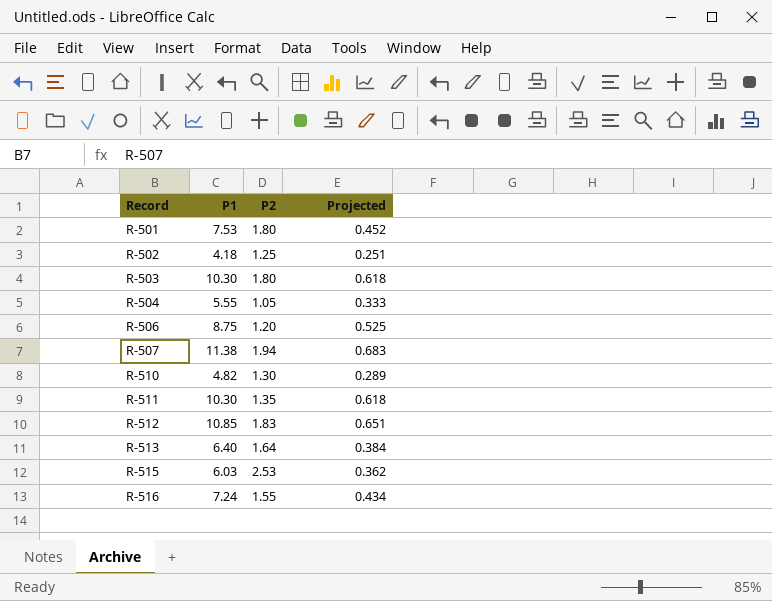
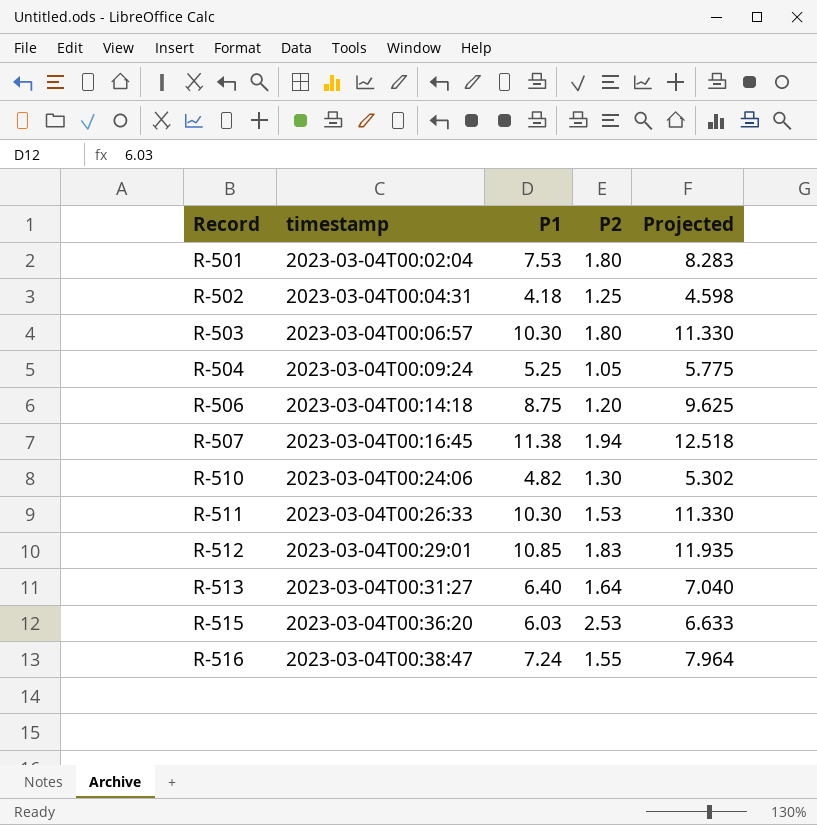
column timestamp | position: none -> 2
column Projected | formula: [P1] * 0.06 -> [P1] * 1.1
R-504 | P1: 5.55 -> 5.25
R-511 | P2: 1.35 -> 1.53

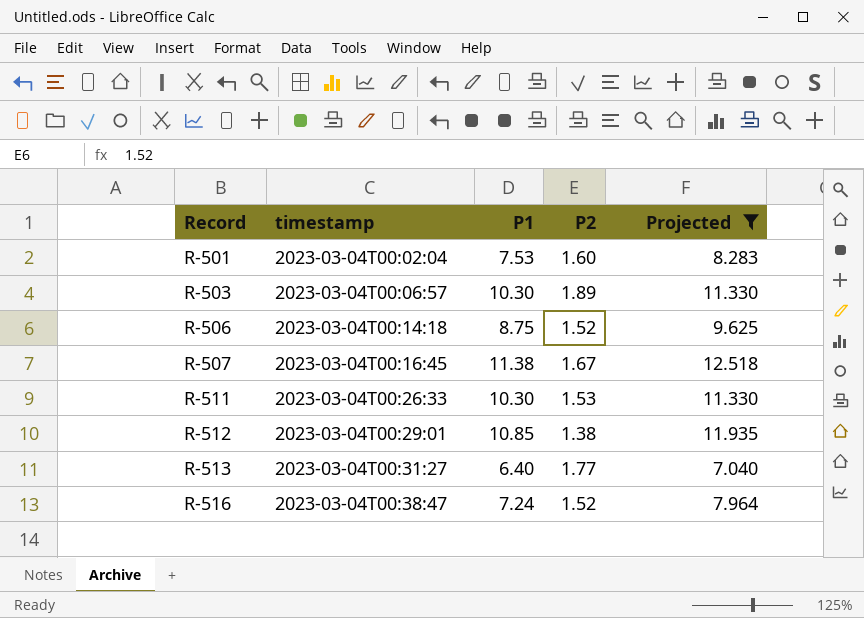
filter: none -> Projected >= 7.040
R-501 | P2: 1.80 -> 1.60
R-503 | P2: 1.80 -> 1.89
R-506 | P2: 1.20 -> 1.52
R-507 | P2: 1.94 -> 1.67
R-512 | P2: 1.83 -> 1.38
R-513 | P2: 1.64 -> 1.77
R-516 | P2: 1.55 -> 1.52

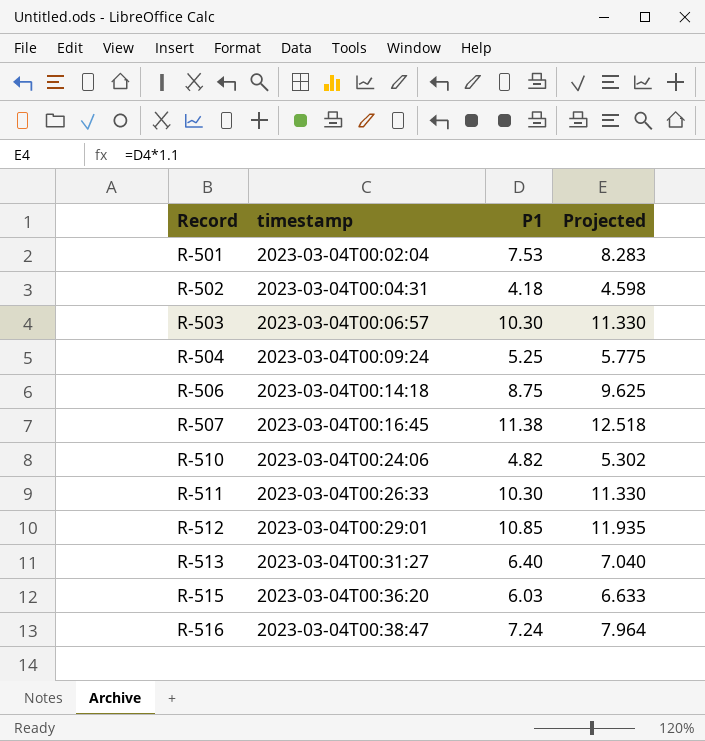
filter: Projected >= 7.040 -> none
column P2 | position: 4 -> none

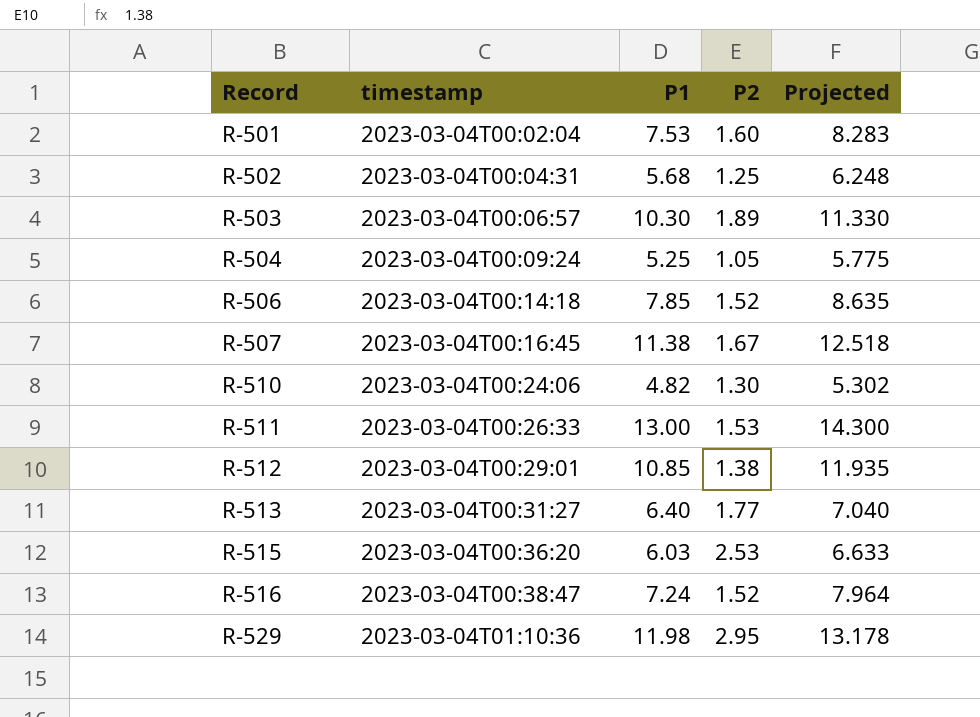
column P2 | position: none -> 4
R-502 | P1: 4.18 -> 5.68
R-502 | Projected: 4.598 -> 6.248
R-506 | P1: 8.75 -> 7.85
R-506 | Projected: 9.625 -> 8.635
R-511 | P1: 10.30 -> 13.00
R-511 | Projected: 11.330 -> 14.300
row R-529: none -> 2023-03-04T01:10:36 | 11.98 | 2.95 | 13.178

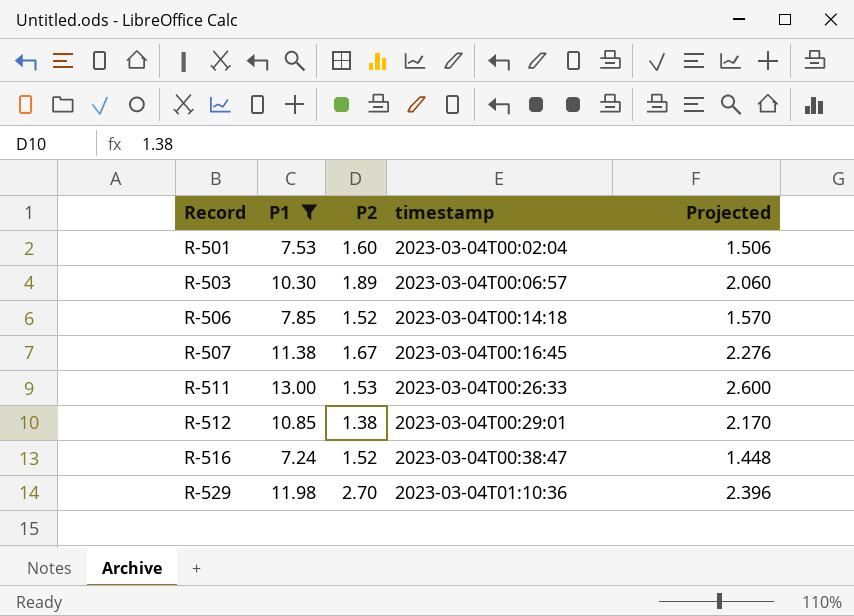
filter: none -> P1 >= 7.24
column timestamp | position: 2 -> 4
column Projected | formula: [P1] * 1.1 -> [P1] * 0.2
R-529 | P2: 2.95 -> 2.70

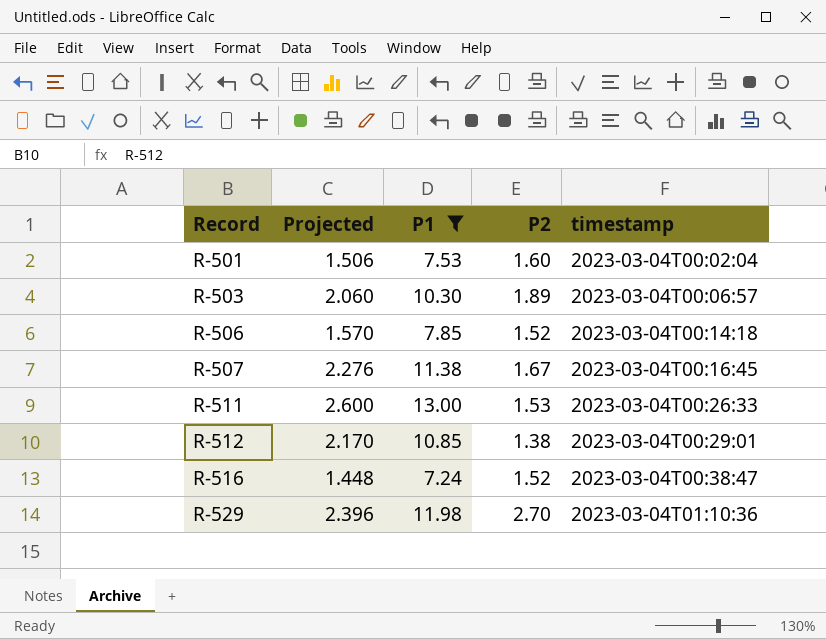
column Projected | position: 5 -> 2

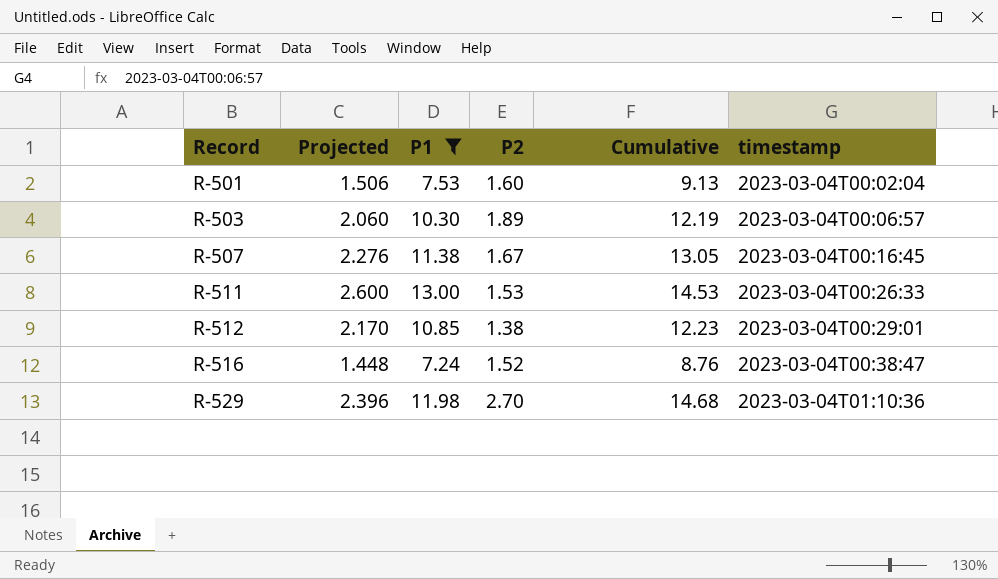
column Cumulative | formula: none -> [P1] + [P2]
row R-506: 1.570 | 7.85 | 1.52 | 2023-03-04T00:14:18 -> none

